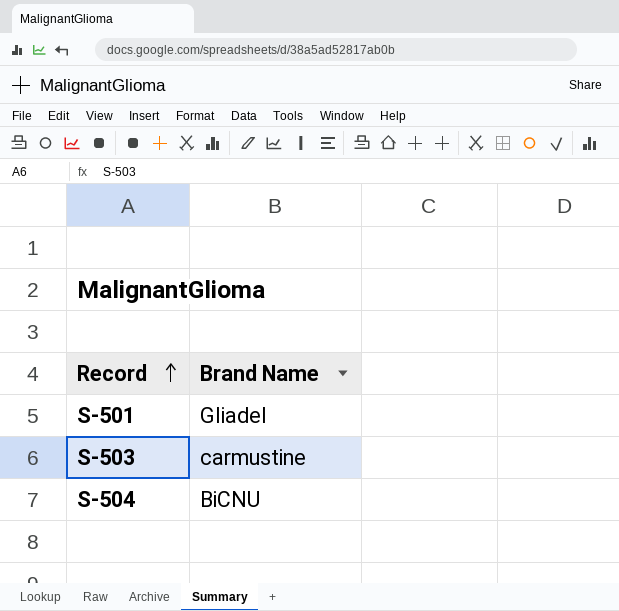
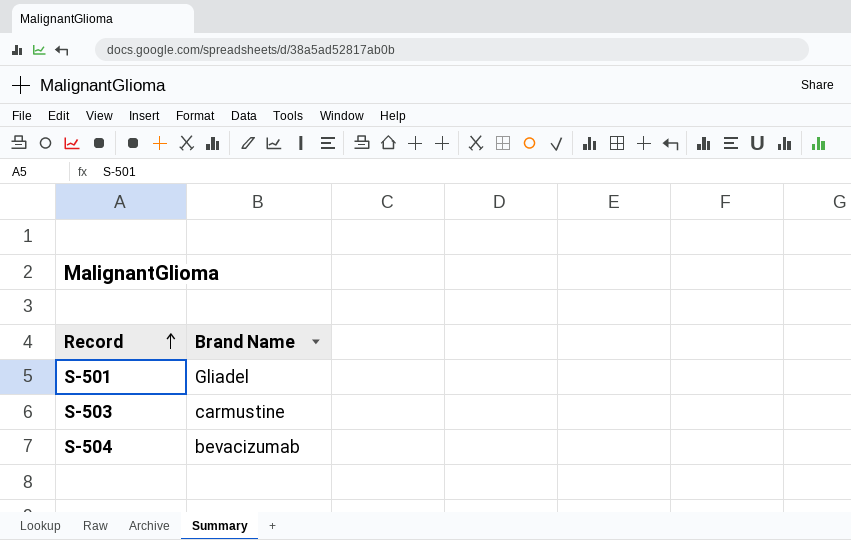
S-504 | Brand Name: BiCNU -> bevacizumab

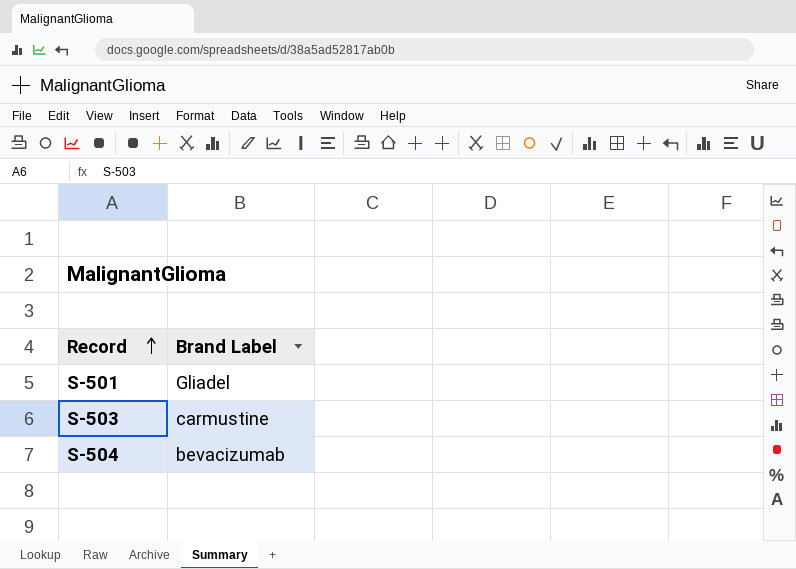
column name: Brand Name -> Brand Label

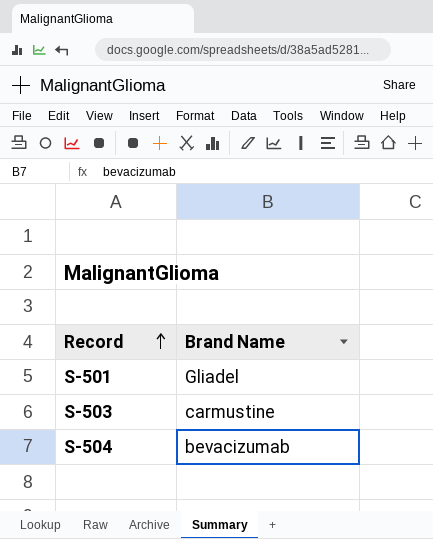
column name: Brand Label -> Brand Name

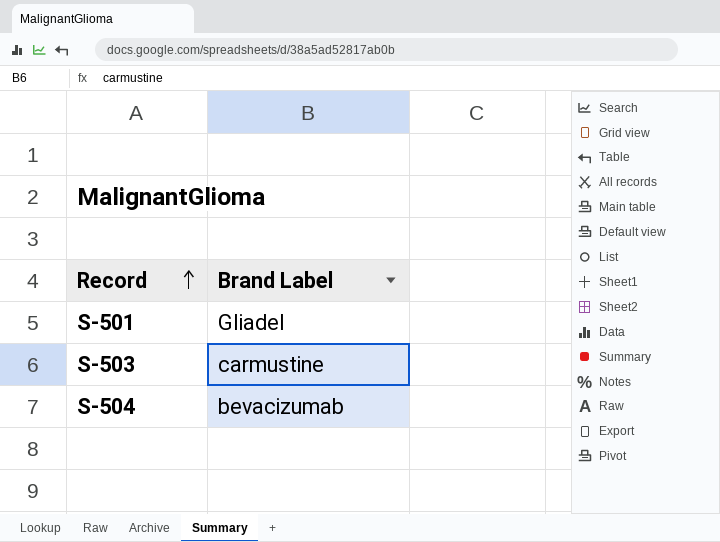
column name: Brand Name -> Brand Label

